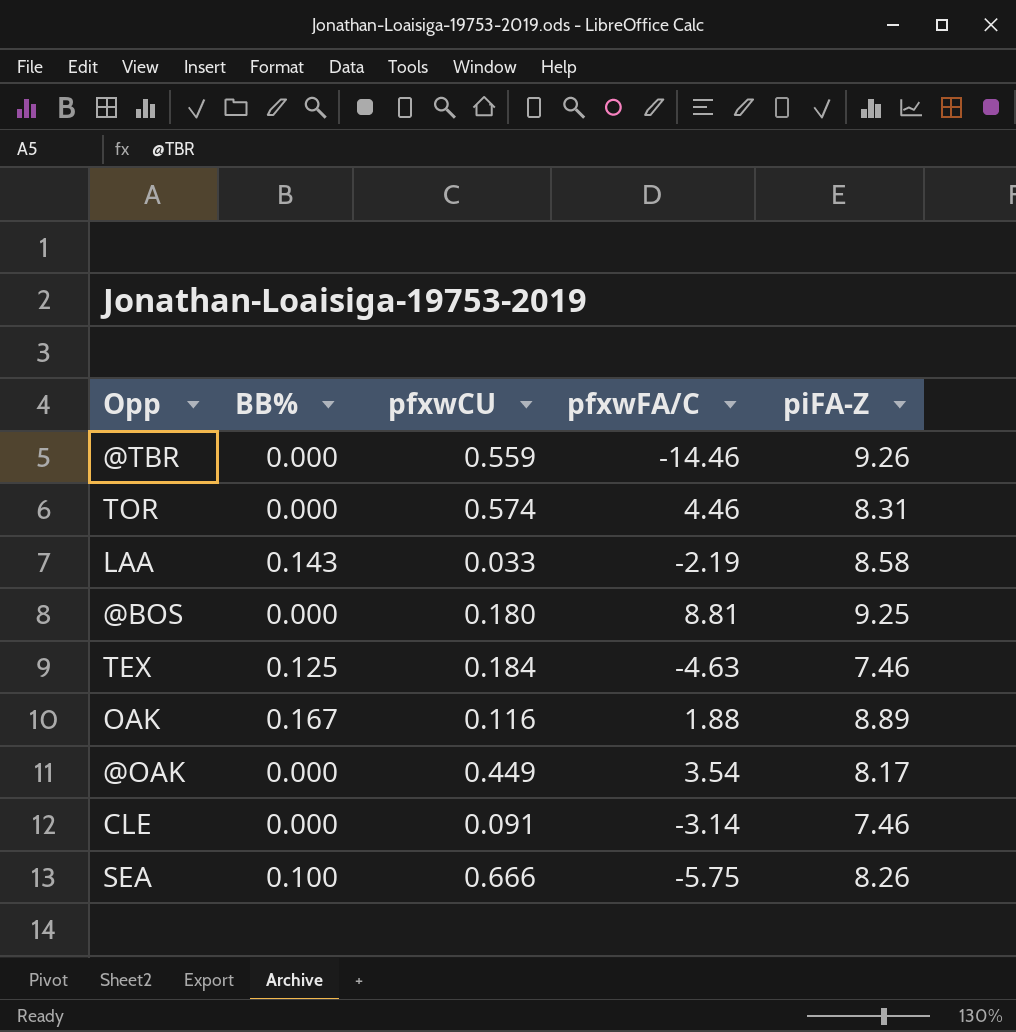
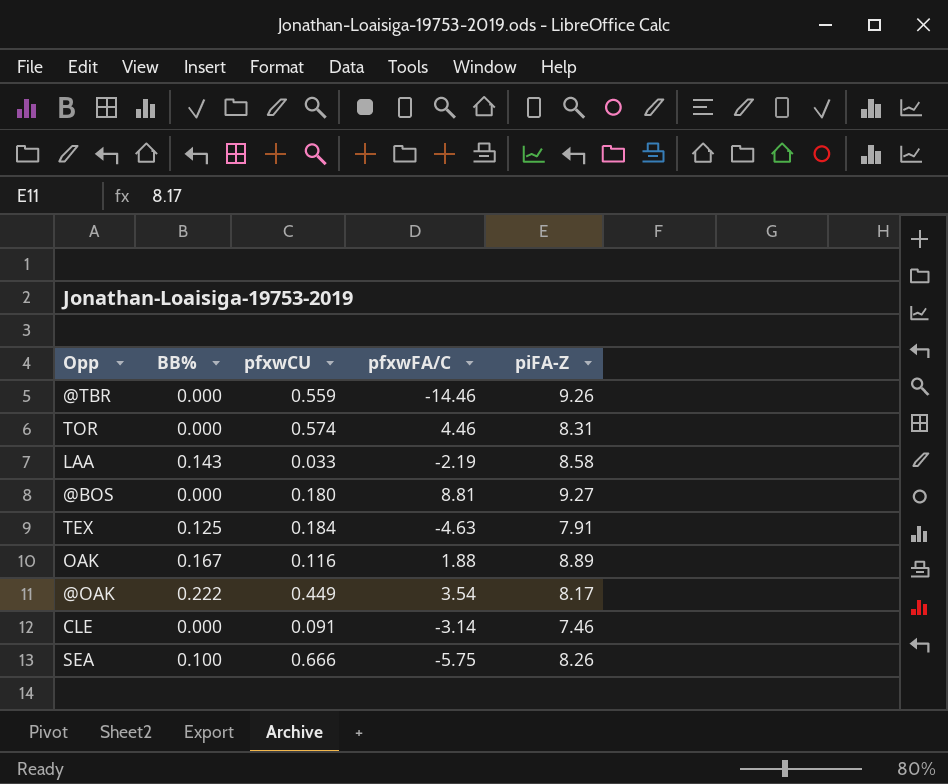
@BOS | piFA-Z: 9.25 -> 9.27
TEX | piFA-Z: 7.46 -> 7.91
@OAK | BB%: 0.000 -> 0.222

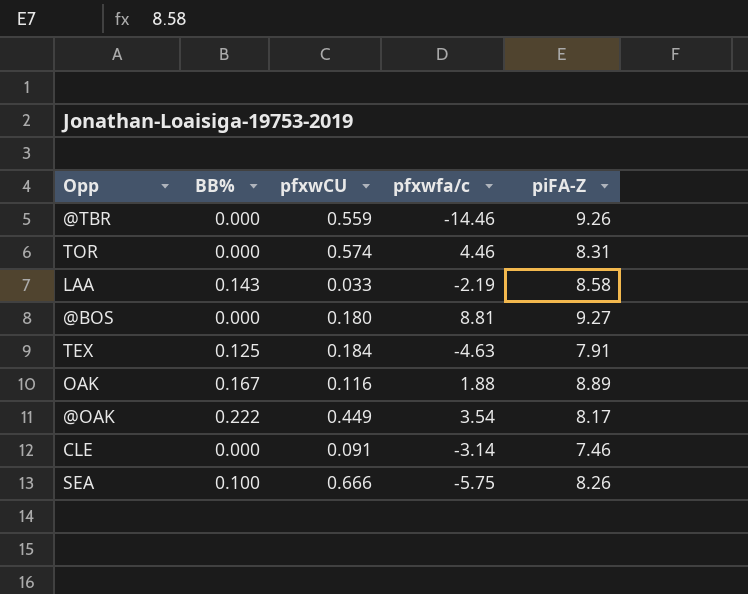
column name: pfxwFA/C -> pfxwfa/c

